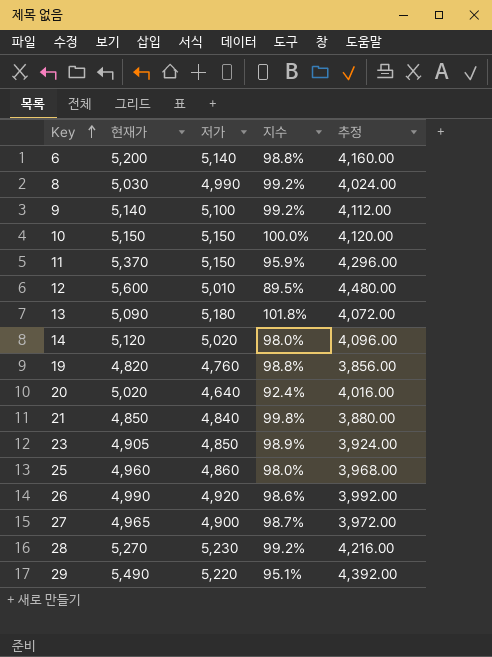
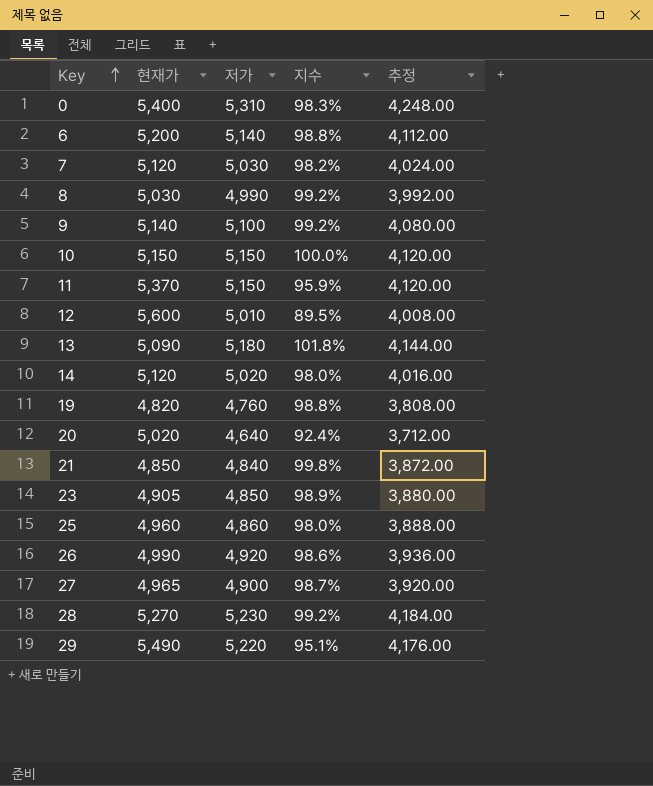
column 추정 | formula: [현재가] * 0.8 -> [저가] * 0.8
row 0: none -> 5,400 | 5,310 | 98.3% | 4,248.00
row 7: none -> 5,120 | 5,030 | 98.2% | 4,024.00

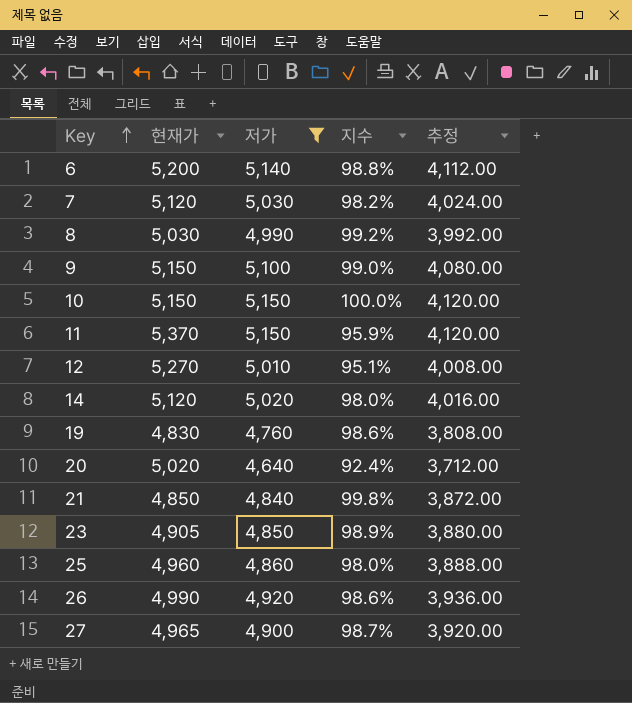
filter: none -> 저가 <= 5,150
9 | 현재가: 5,140 -> 5,150
9 | 지수: 99.2% -> 99.0%
12 | 현재가: 5,600 -> 5,270
12 | 지수: 89.5% -> 95.1%
19 | 현재가: 4,820 -> 4,830
19 | 지수: 98.8% -> 98.6%

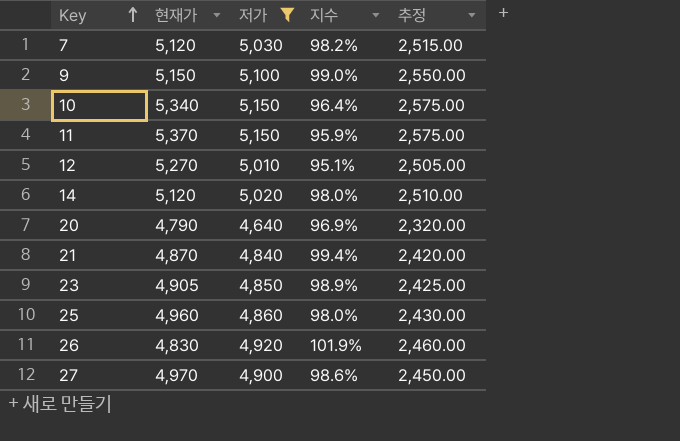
column 추정 | formula: [저가] * 0.8 -> [저가] * 0.5
row 6: 5,200 | 5,140 | 98.8% | 4,112.00 -> none
row 8: 5,030 | 4,990 | 99.2% | 3,992.00 -> none
row 19: 4,830 | 4,760 | 98.6% | 3,808.00 -> none
10 | 현재가: 5,150 -> 5,340
10 | 지수: 100.0% -> 96.4%
20 | 현재가: 5,020 -> 4,790
20 | 지수: 92.4% -> 96.9%
21 | 현재가: 4,850 -> 4,870
21 | 지수: 99.8% -> 99.4%
26 | 현재가: 4,990 -> 4,830
26 | 지수: 98.6% -> 101.9%
27 | 현재가: 4,965 -> 4,970
27 | 지수: 98.7% -> 98.6%

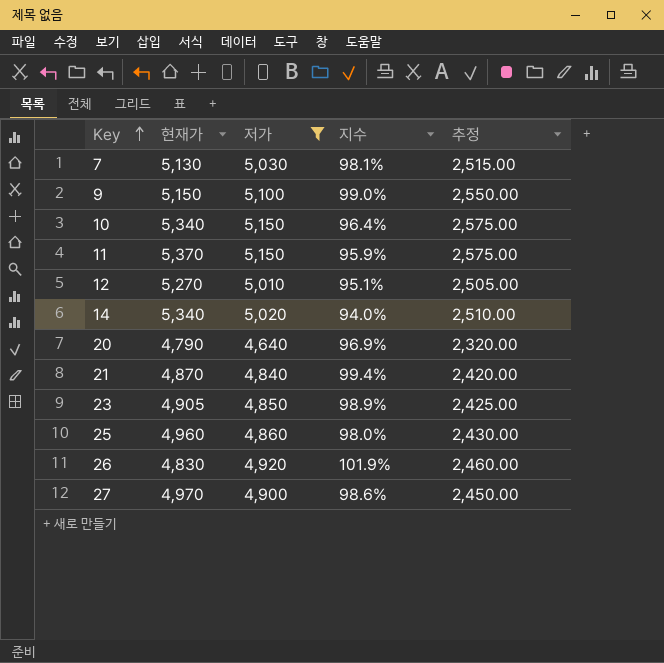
7 | 현재가: 5,120 -> 5,130
7 | 지수: 98.2% -> 98.1%
14 | 현재가: 5,120 -> 5,340
14 | 지수: 98.0% -> 94.0%

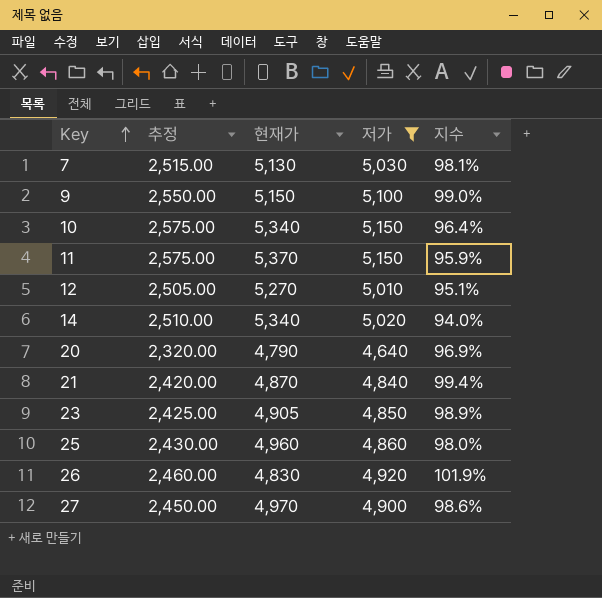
column 추정 | position: 5 -> 2

